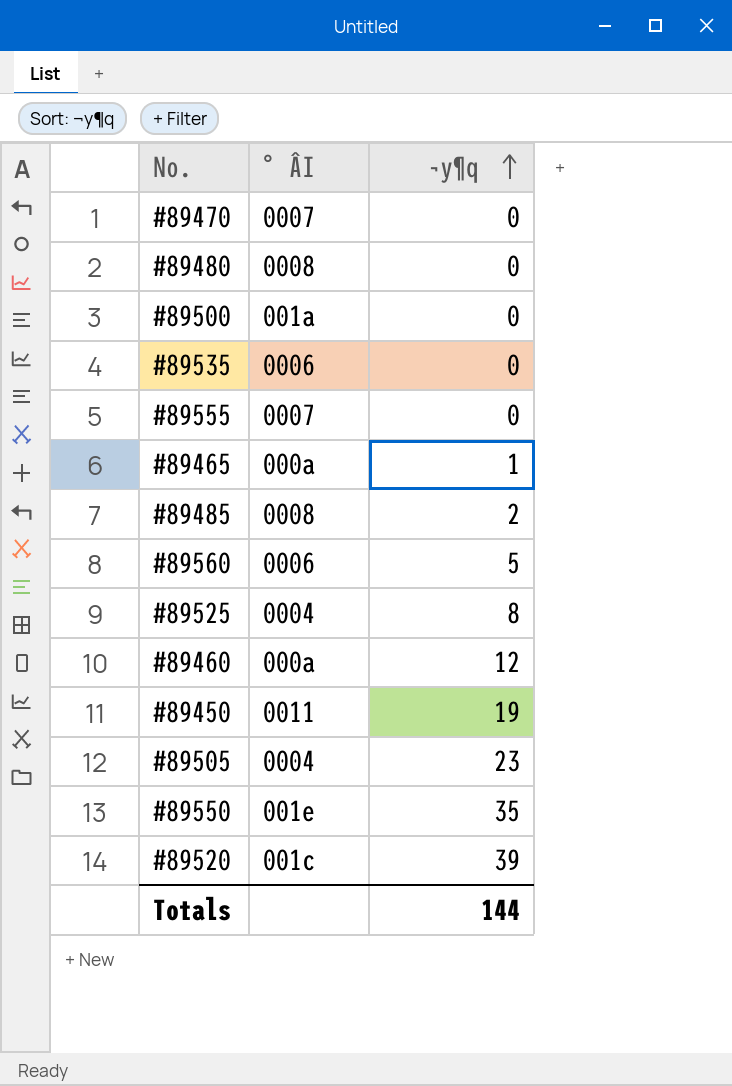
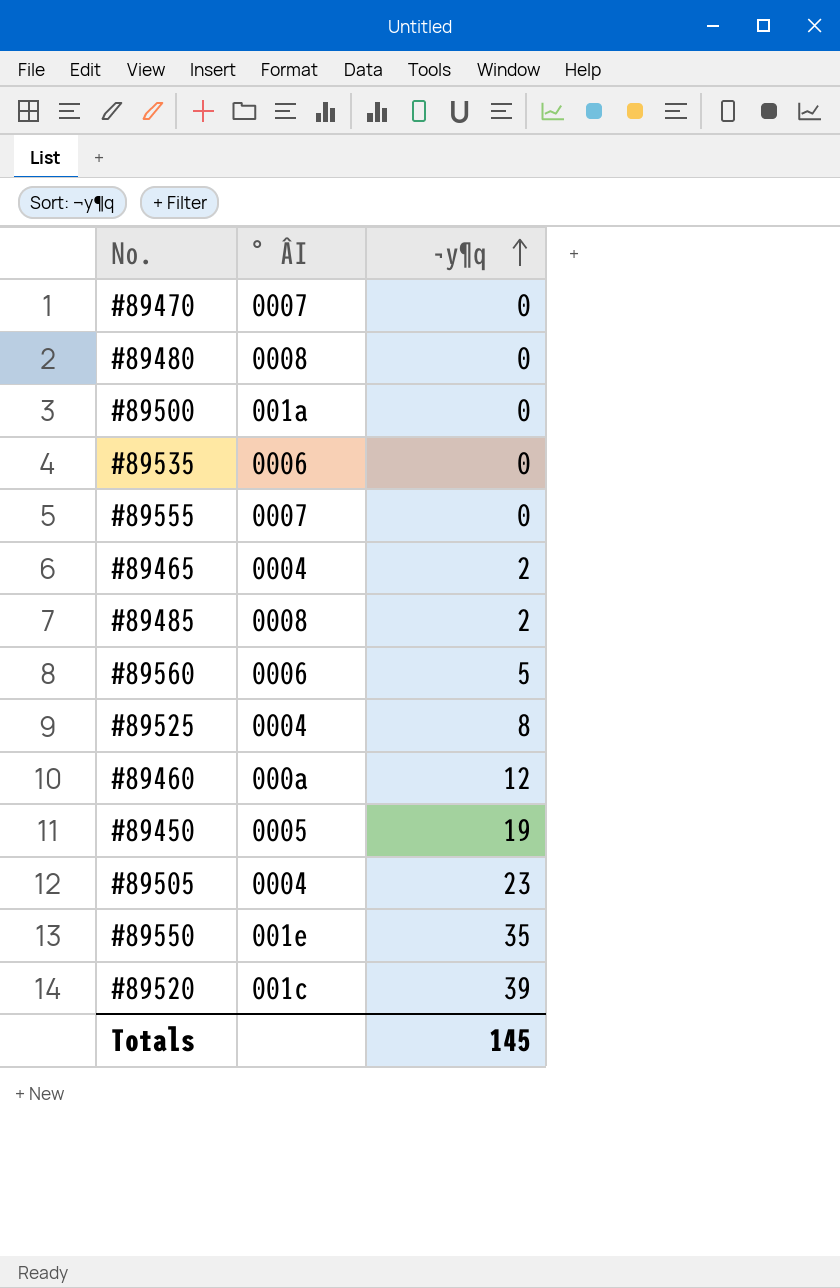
#89465 | ° ÂI: 000a -> 0004
#89465 | ¬y¶q: 1 -> 2
#89450 | ° ÂI: 0011 -> 0005
Totals | ¬y¶q: 144 -> 145

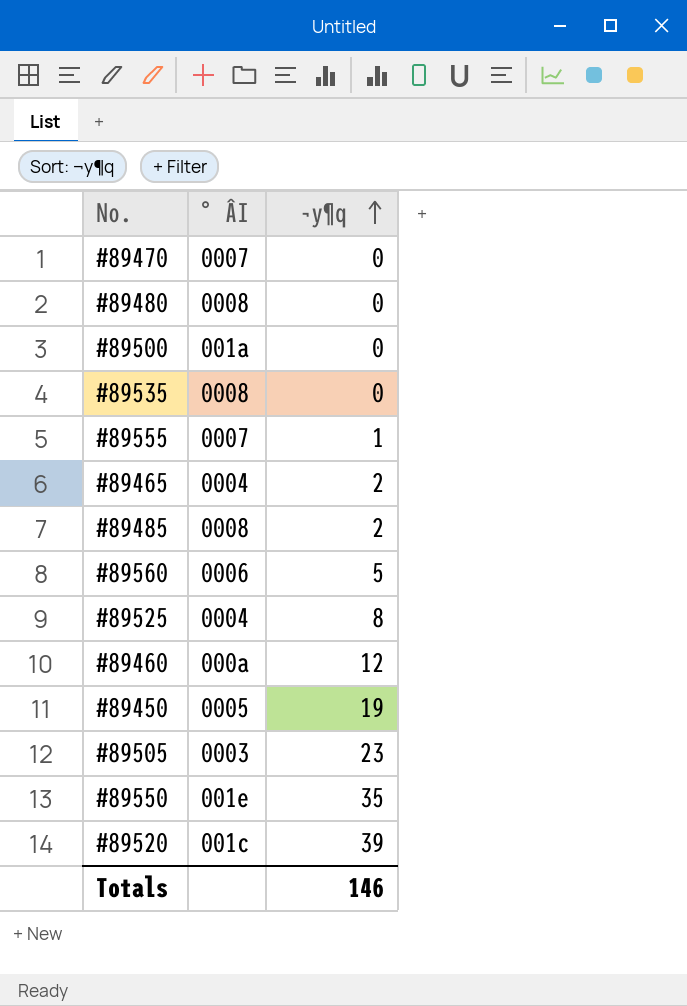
#89535 | ° ÂI: 0006 -> 0008
#89555 | ¬y¶q: 0 -> 1
#89505 | ° ÂI: 0004 -> 0003
Totals | ¬y¶q: 145 -> 146

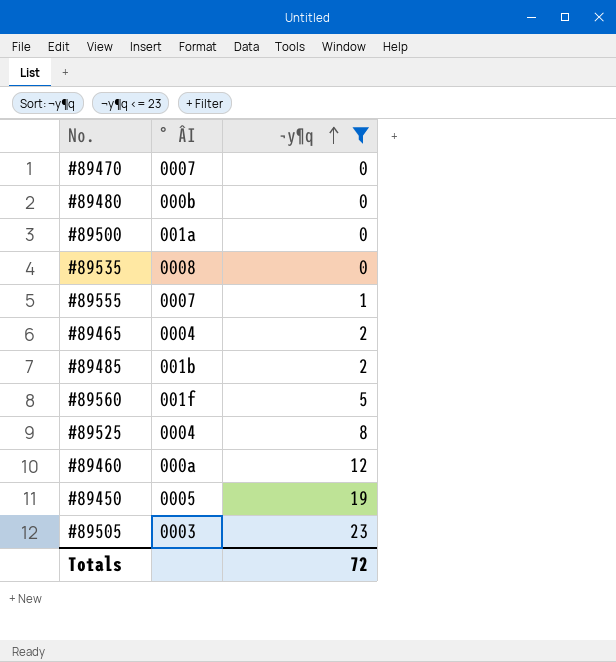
filter: none -> ¬y¶q <= 23
#89480 | ° ÂI: 0008 -> 000b
#89485 | ° ÂI: 0008 -> 001b
#89560 | ° ÂI: 0006 -> 001f
Totals | ¬y¶q: 146 -> 72

